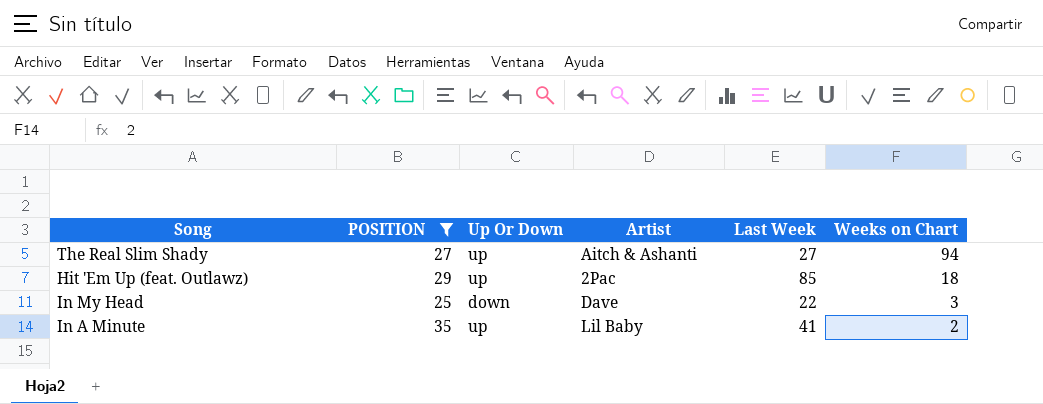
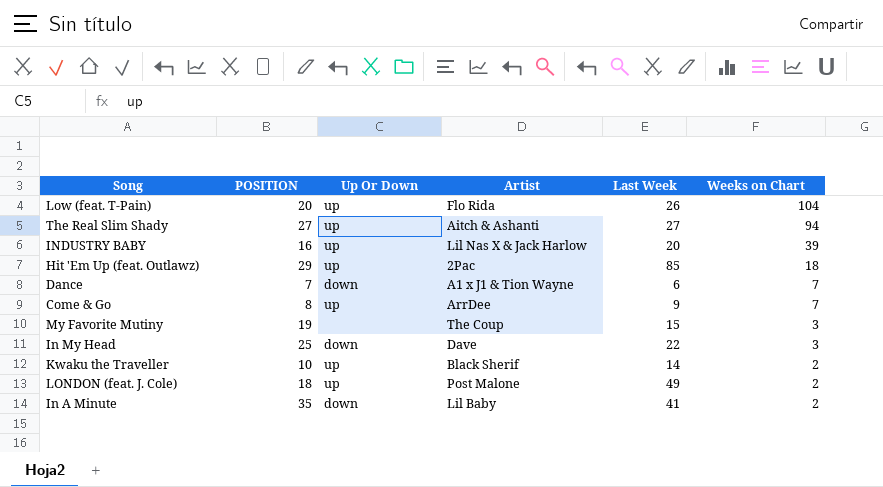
filter: POSITION >= 25 -> none
In A Minute | Up Or Down: up -> down

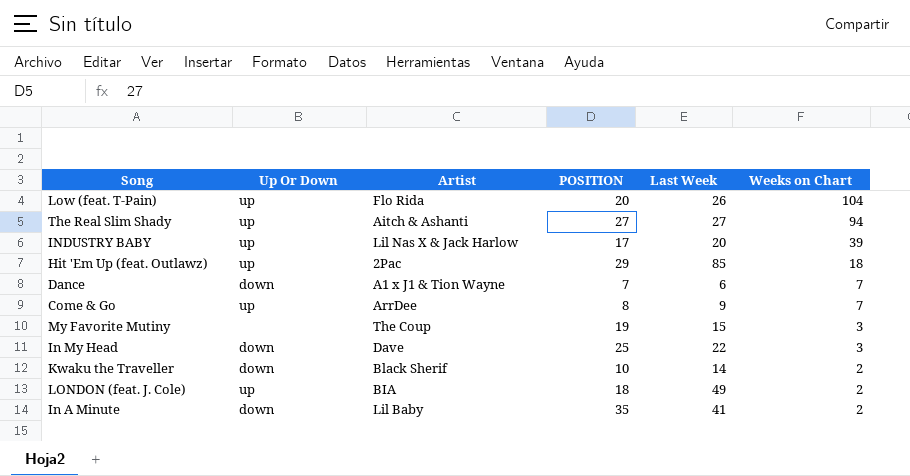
column POSITION | position: 2 -> 4
INDUSTRY BABY | POSITION: 16 -> 17
Kwaku the Traveller | Up Or Down: up -> down
LONDON (feat. J. Cole) | Artist: Post Malone -> BIA

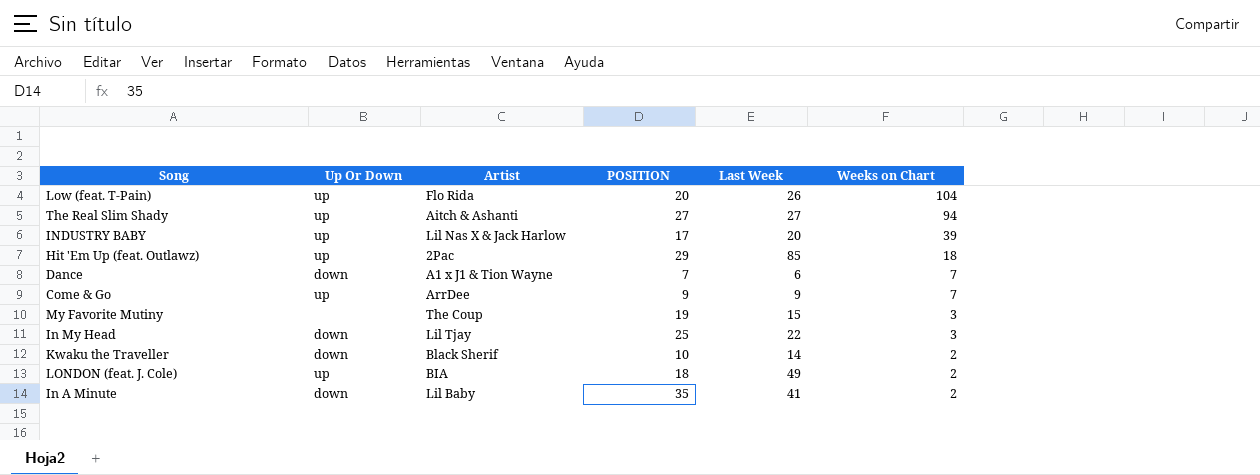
Come & Go | POSITION: 8 -> 9
In My Head | Artist: Dave -> Lil Tjay

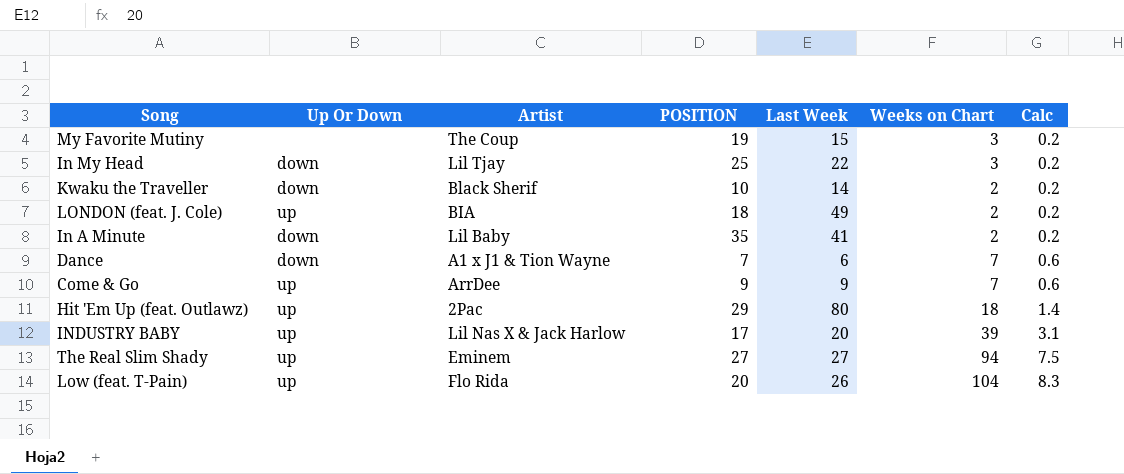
row order: Weeks on Chart descending -> Calc ascending
column Calc | formula: none -> [Weeks on Chart] * 0.08
Hit 'Em Up (feat. Outlawz) | Last Week: 85 -> 80
The Real Slim Shady | Artist: Aitch & Ashanti -> Eminem

